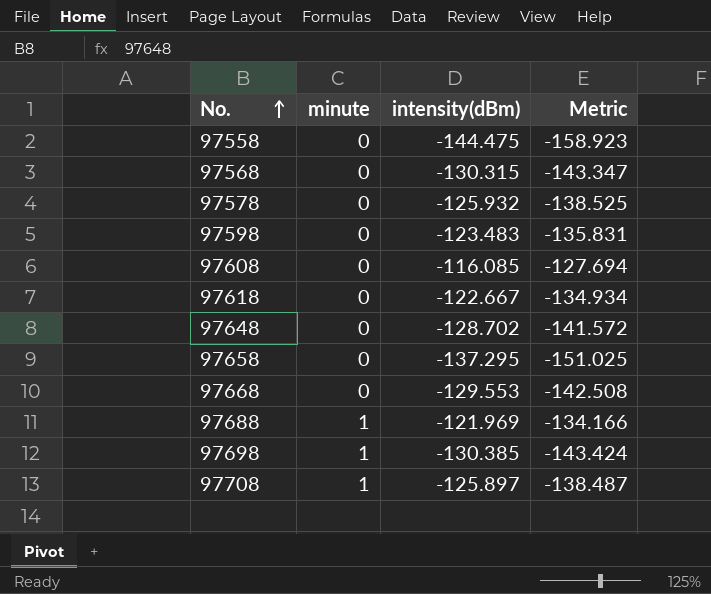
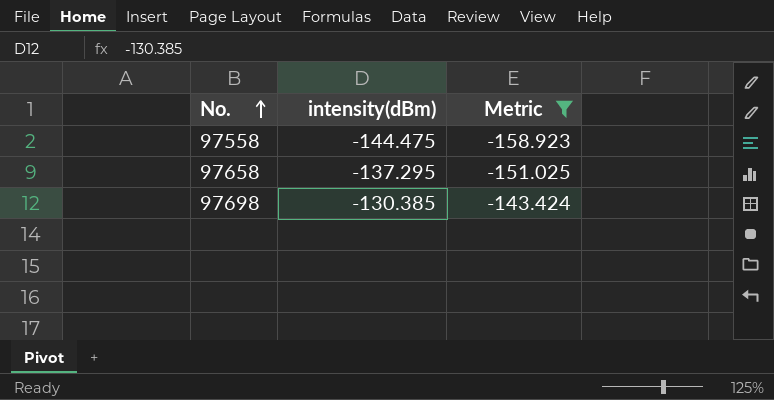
filter: none -> Metric <= -143.424
column minute | position: 2 -> none

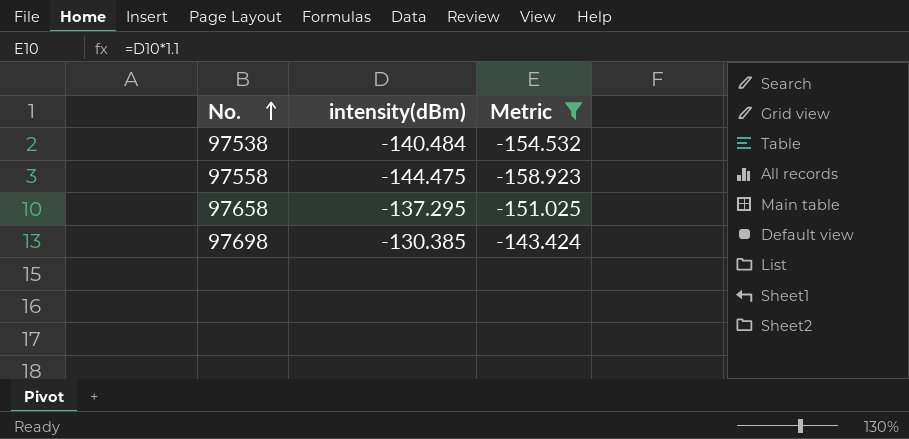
row 97538: none -> -140.484 | -154.532

